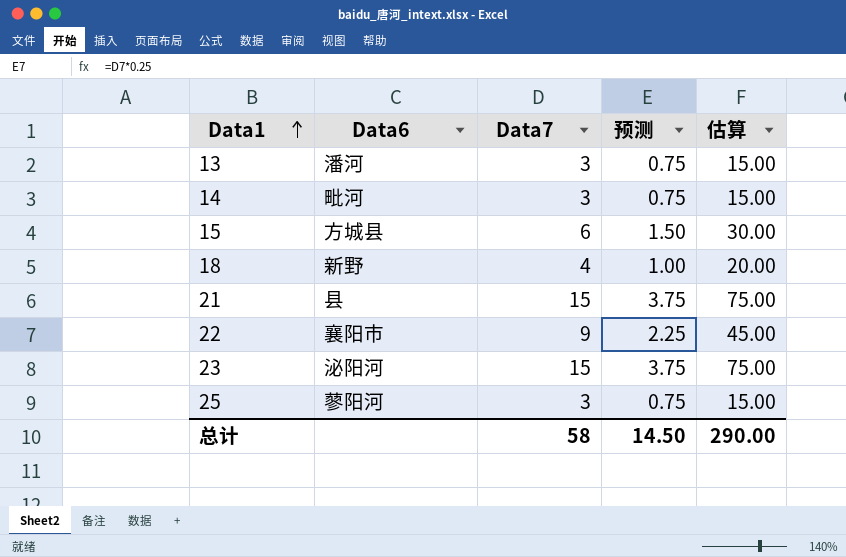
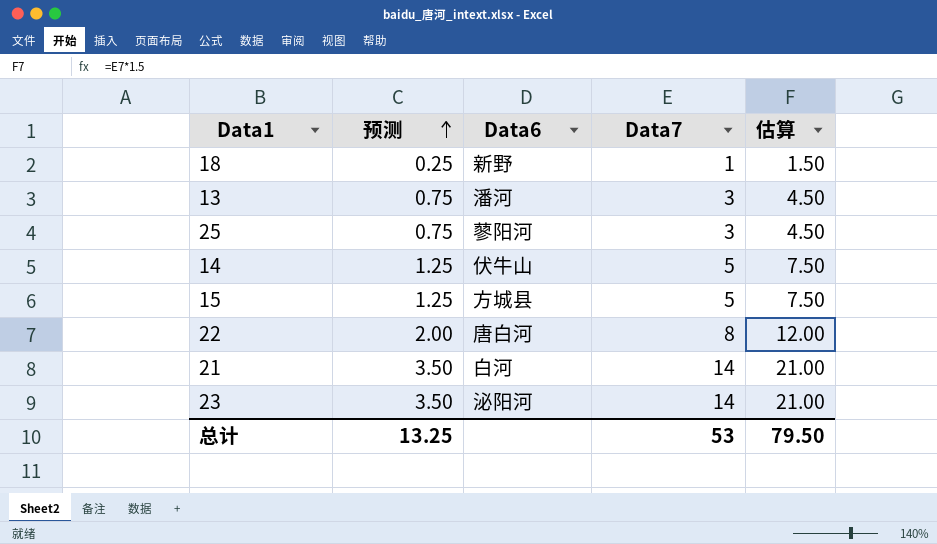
row order: Data1 ascending -> 预测 ascending
column 预测 | position: 4 -> 2
column 估算 | formula: [Data7] * 5 -> [Data7] * 1.5
18 | 预测: 1.00 -> 0.25
18 | Data7: 4 -> 1
14 | 预测: 0.75 -> 1.25
14 | Data6: 毗河 -> 伏牛山
14 | Data7: 3 -> 5
15 | 预测: 1.50 -> 1.25
15 | Data7: 6 -> 5
22 | 预测: 2.25 -> 2.00
22 | Data6: 襄阳市 -> 唐白河
22 | Data7: 9 -> 8
21 | 预测: 3.75 -> 3.50
21 | Data6: 县 -> 白河
21 | Data7: 15 -> 14
23 | 预测: 3.75 -> 3.50
23 | Data7: 15 -> 14
总计 | 预测: 14.50 -> 13.25
总计 | Data7: 58 -> 53
总计 | 估算: 290.00 -> 79.50

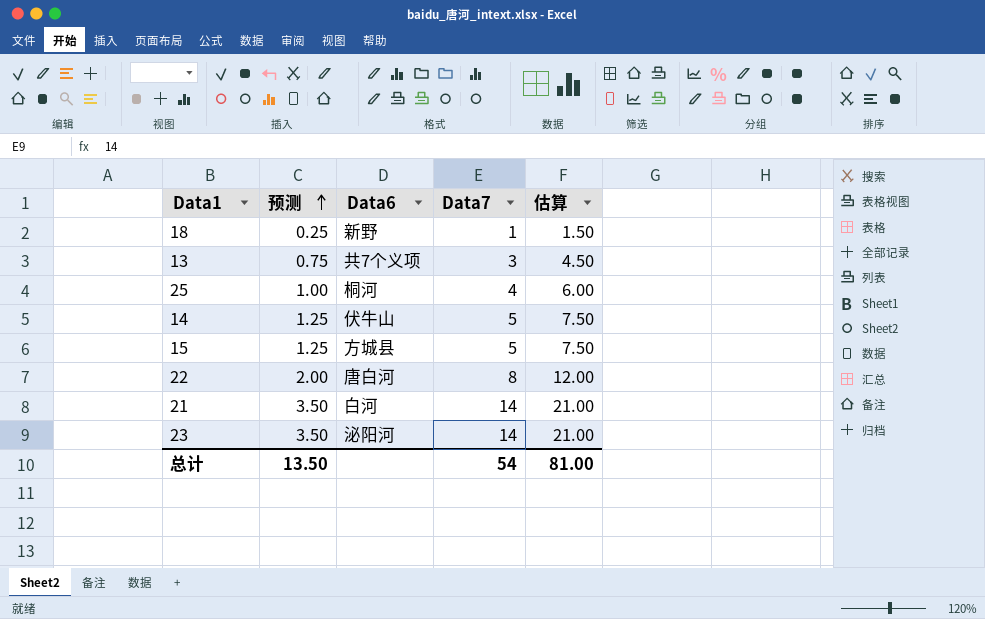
13 | Data6: 潘河 -> 共7个义项
25 | 预测: 0.75 -> 1.00
25 | Data6: 蓼阳河 -> 桐河
25 | Data7: 3 -> 4
25 | 估算: 4.50 -> 6.00
总计 | 预测: 13.25 -> 13.50
总计 | Data7: 53 -> 54
总计 | 估算: 79.50 -> 81.00

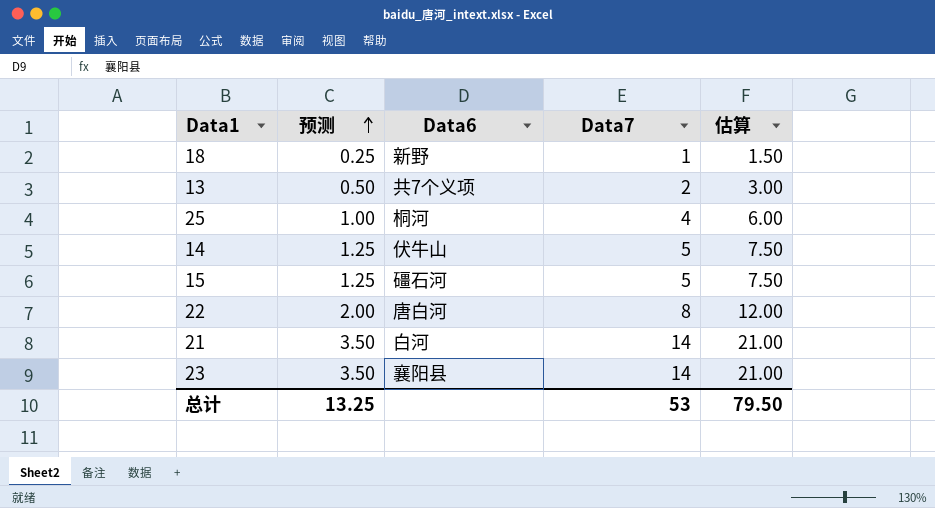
13 | 预测: 0.75 -> 0.50
13 | Data7: 3 -> 2
13 | 估算: 4.50 -> 3.00
15 | Data6: 方城县 -> 礓石河
23 | Data6: 泌阳河 -> 襄阳县
总计 | 预测: 13.50 -> 13.25
总计 | Data7: 54 -> 53
总计 | 估算: 81.00 -> 79.50

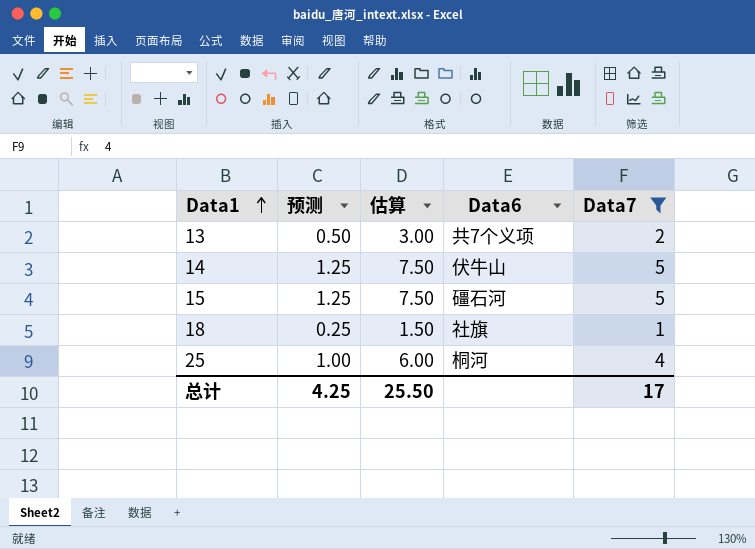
filter: none -> Data7 <= 5
row order: 预测 ascending -> Data1 ascending
column 估算 | position: 5 -> 3
18 | Data6: 新野 -> 社旗
总计 | 预测: 13.25 -> 4.25
总计 | 估算: 79.50 -> 25.50
总计 | Data7: 53 -> 17

